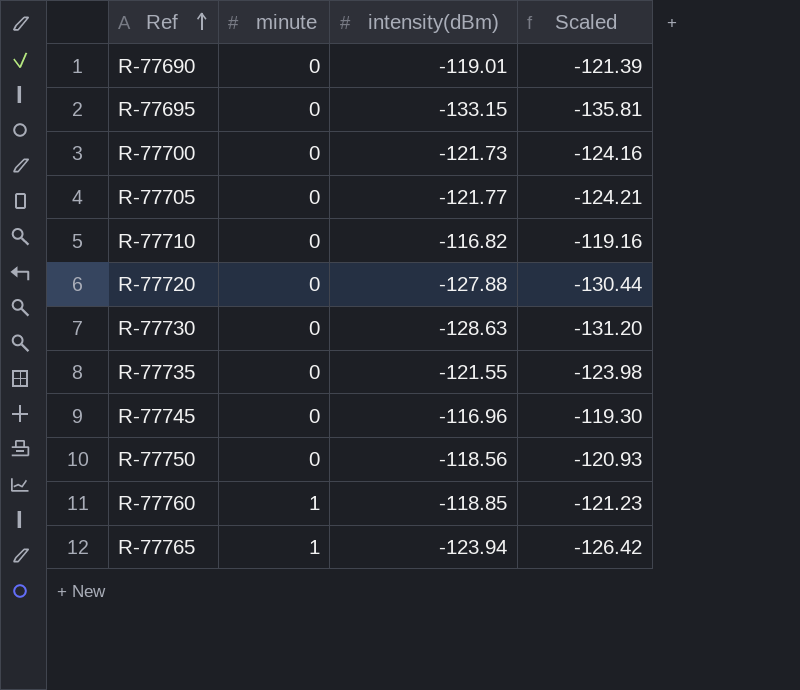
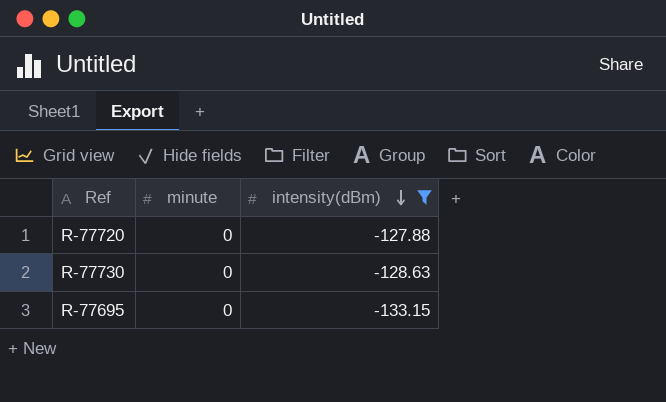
filter: none -> intensity(dBm) <= -127.88
row order: Ref ascending -> intensity(dBm) descending
column Scaled | formula: [intensity(dBm)] * 1.02 -> none

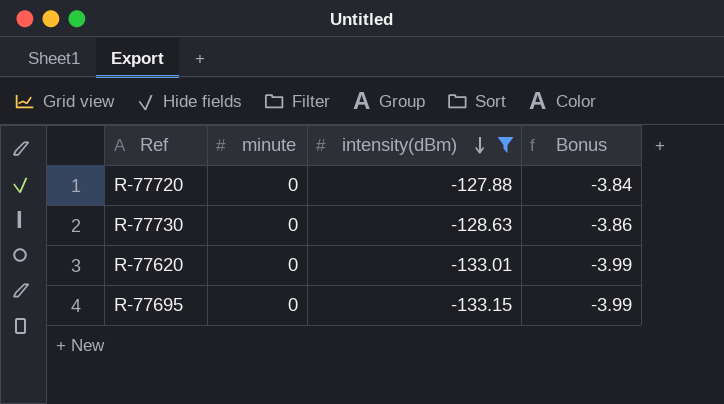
column Bonus | formula: none -> [intensity(dBm)] * 0.03
row R-77620: none -> 0 | -133.01 | -3.99

